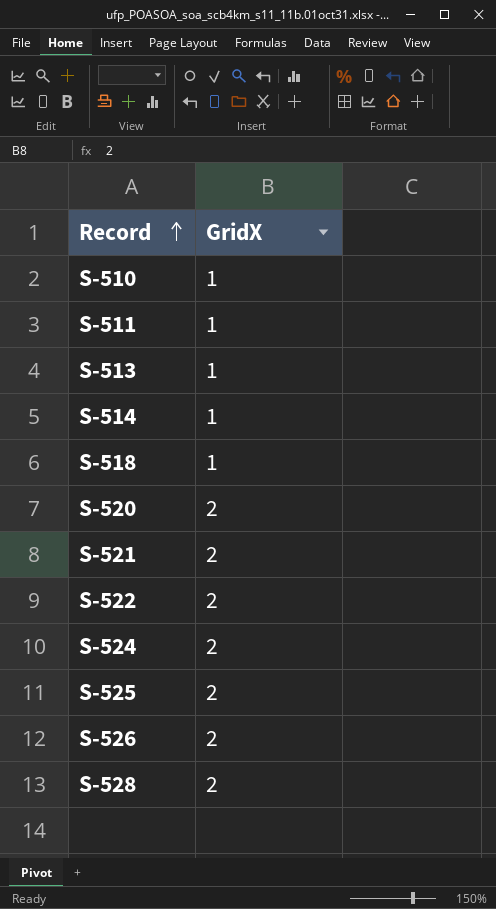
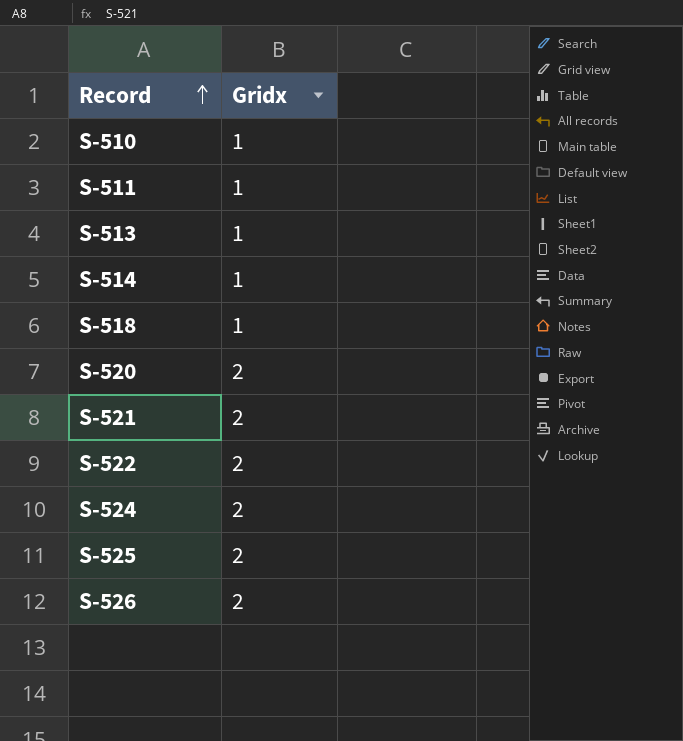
column name: GridX -> Gridx
row S-528: 2 -> none

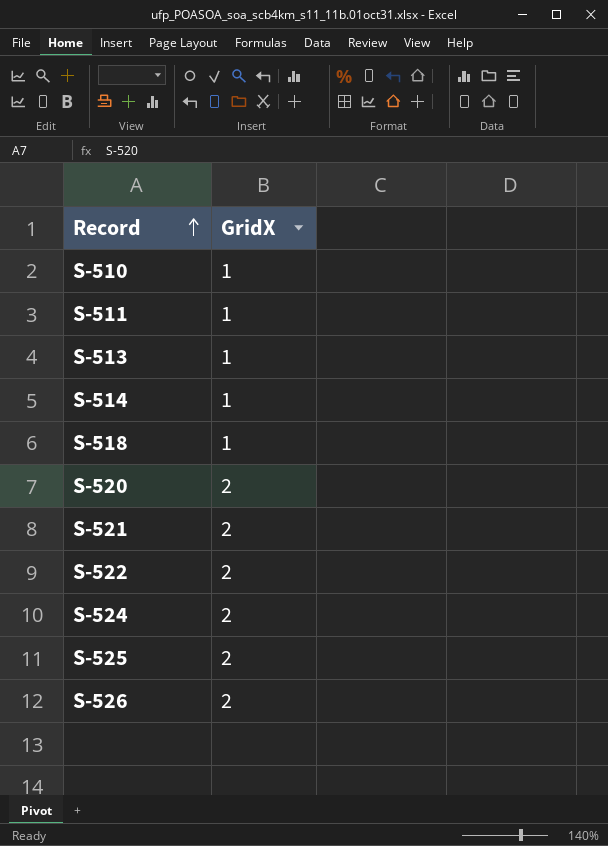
column name: Gridx -> GridX

